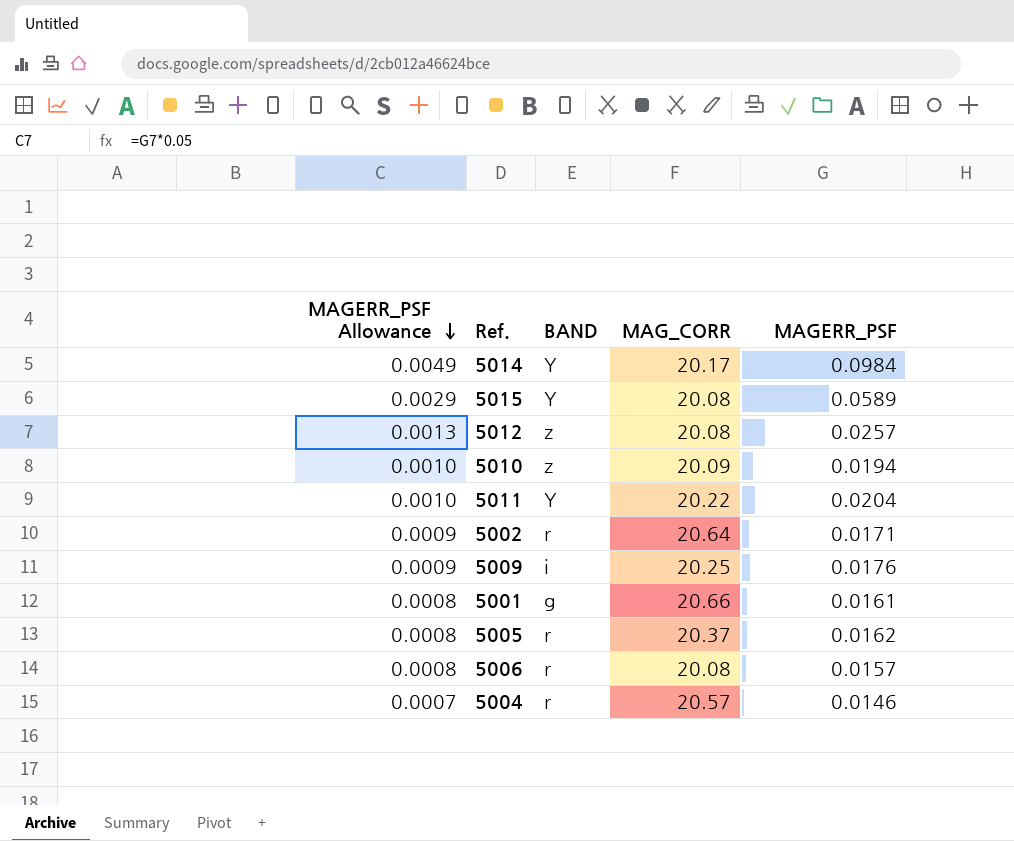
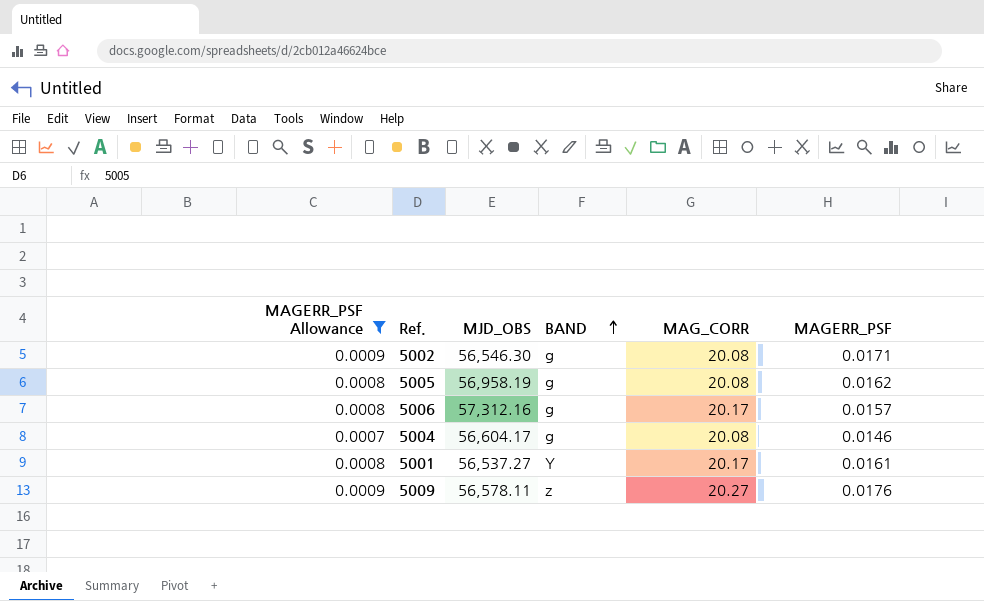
filter: none -> MAGERR_PSF Allowance <= 0.0009
row order: MAGERR_PSF Allowance descending -> BAND ascending
column MJD_OBS | position: none -> 3
5002 | BAND: r -> g
5002 | MAG_CORR: 20.64 -> 20.08
5005 | BAND: r -> g
5005 | MAG_CORR: 20.37 -> 20.08
5006 | BAND: r -> g
5006 | MAG_CORR: 20.08 -> 20.17
5004 | BAND: r -> g
5004 | MAG_CORR: 20.57 -> 20.08
5001 | BAND: g -> Y
5001 | MAG_CORR: 20.66 -> 20.17
5009 | BAND: i -> z
5009 | MAG_CORR: 20.25 -> 20.27

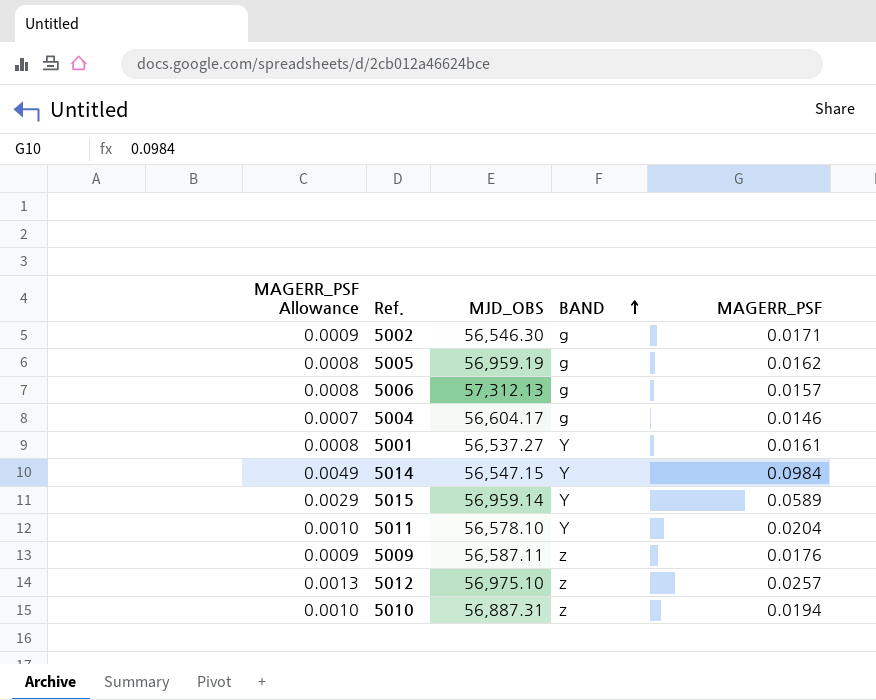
filter: MAGERR_PSF Allowance <= 0.0009 -> none
column MAG_CORR | position: 5 -> none
5005 | MJD_OBS: 56,958.19 -> 56,959.19
5006 | MJD_OBS: 57,312.16 -> 57,312.13
5009 | MJD_OBS: 56,578.11 -> 56,587.11

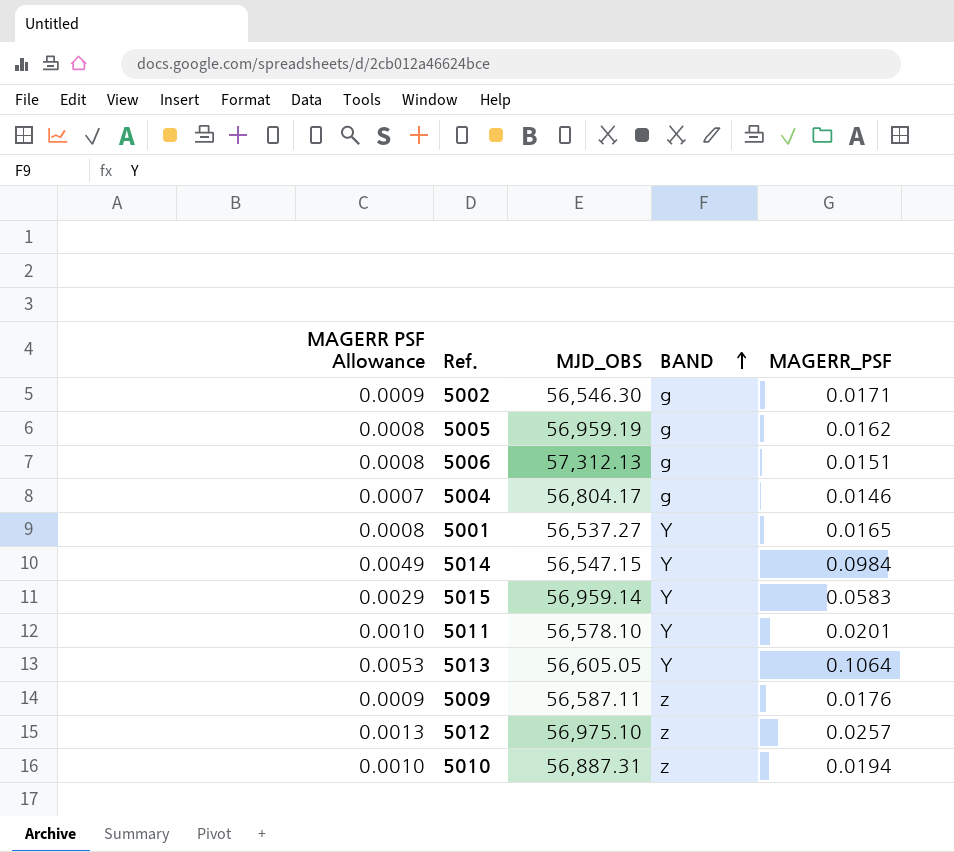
column name: MAGERR_PSF Allowance -> MAGERR PSF Allowance
5006 | MAGERR_PSF: 0.0157 -> 0.0151
5004 | MJD_OBS: 56,604.17 -> 56,804.17
5001 | MAGERR_PSF: 0.0161 -> 0.0165
5015 | MAGERR_PSF: 0.0589 -> 0.0583
5011 | MAGERR_PSF: 0.0204 -> 0.0201
row 5013: none -> 0.0053 | 56,605.05 | Y | 0.1064

